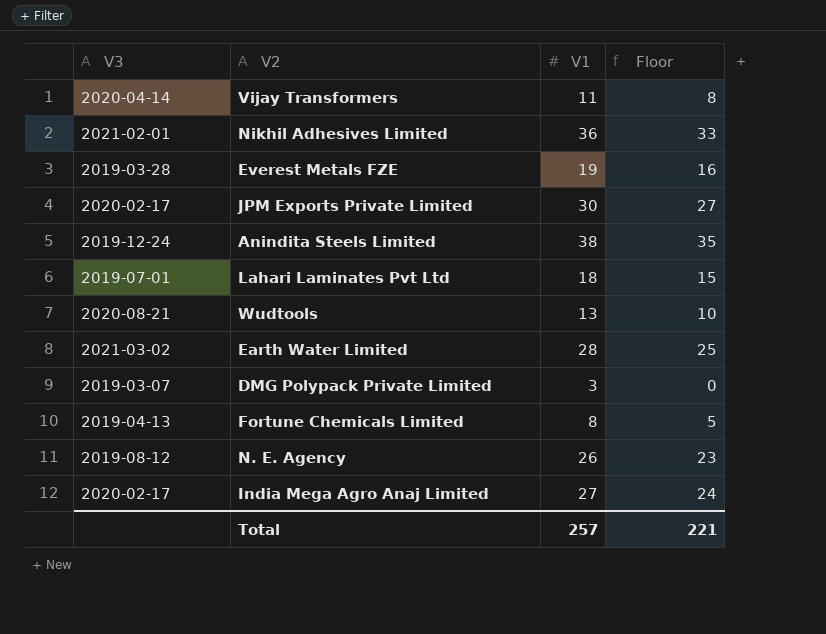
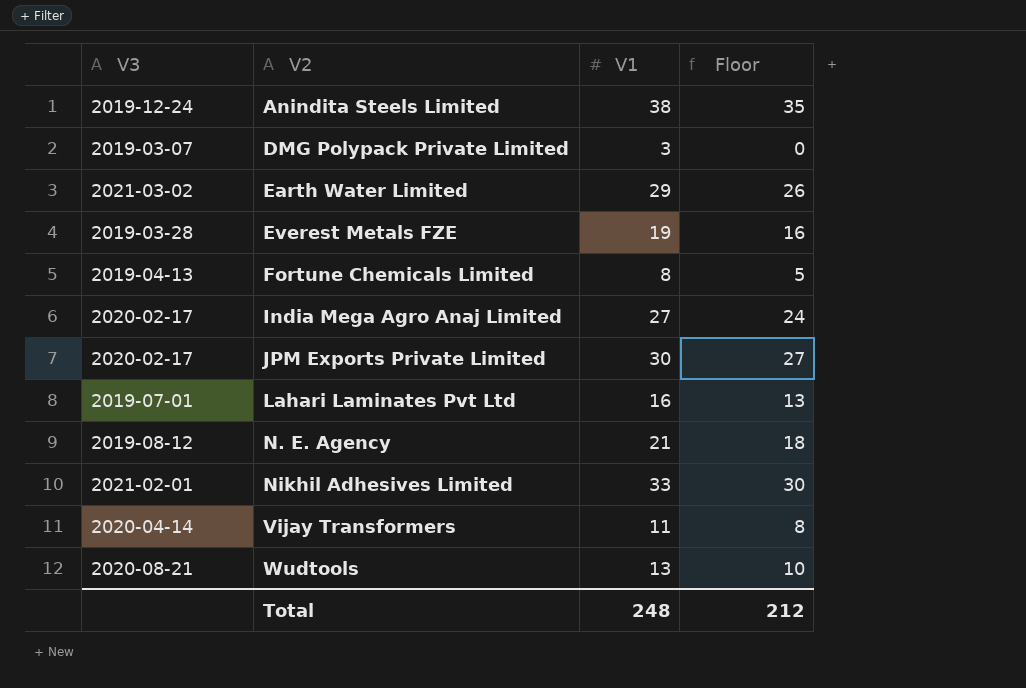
row order: none -> V2 ascending
Earth Water Limited | V1: 28 -> 29
Earth Water Limited | Floor: 25 -> 26
Lahari Laminates Pvt Ltd | V1: 18 -> 16
Lahari Laminates Pvt Ltd | Floor: 15 -> 13
N. E. Agency | V1: 26 -> 21
N. E. Agency | Floor: 23 -> 18
Nikhil Adhesives Limited | V1: 36 -> 33
Nikhil Adhesives Limited | Floor: 33 -> 30
Total | V1: 257 -> 248
Total | Floor: 221 -> 212

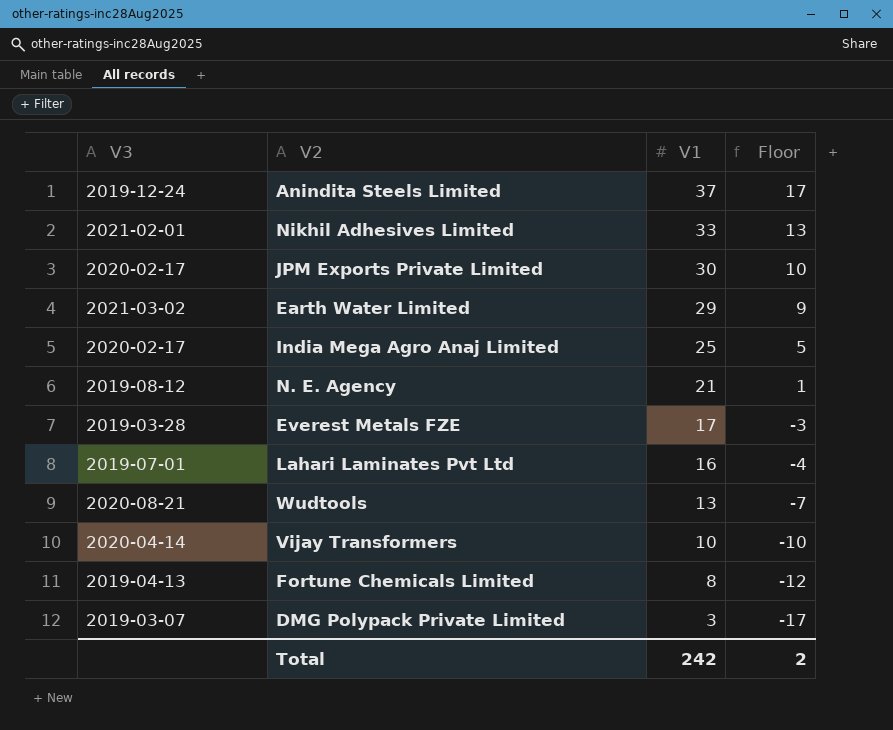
row order: V2 ascending -> V1 descending
column Floor | formula: [V1] - 3 -> [V1] - 20
Anindita Steels Limited | V1: 38 -> 37
India Mega Agro Anaj Limited | V1: 27 -> 25
Everest Metals FZE | V1: 19 -> 17
Vijay Transformers | V1: 11 -> 10
Total | V1: 248 -> 242
Total | Floor: 212 -> 2

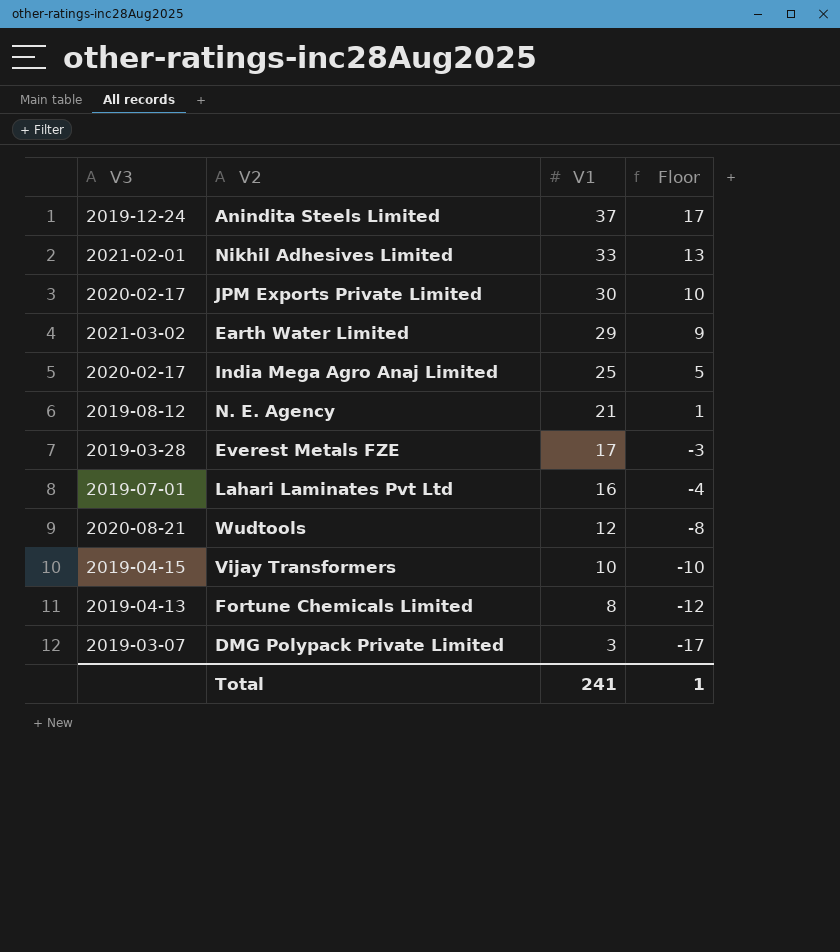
Wudtools | V1: 13 -> 12
Wudtools | Floor: -7 -> -8
Vijay Transformers | V3: 2020-04-14 -> 2019-04-15
Total | V1: 242 -> 241
Total | Floor: 2 -> 1

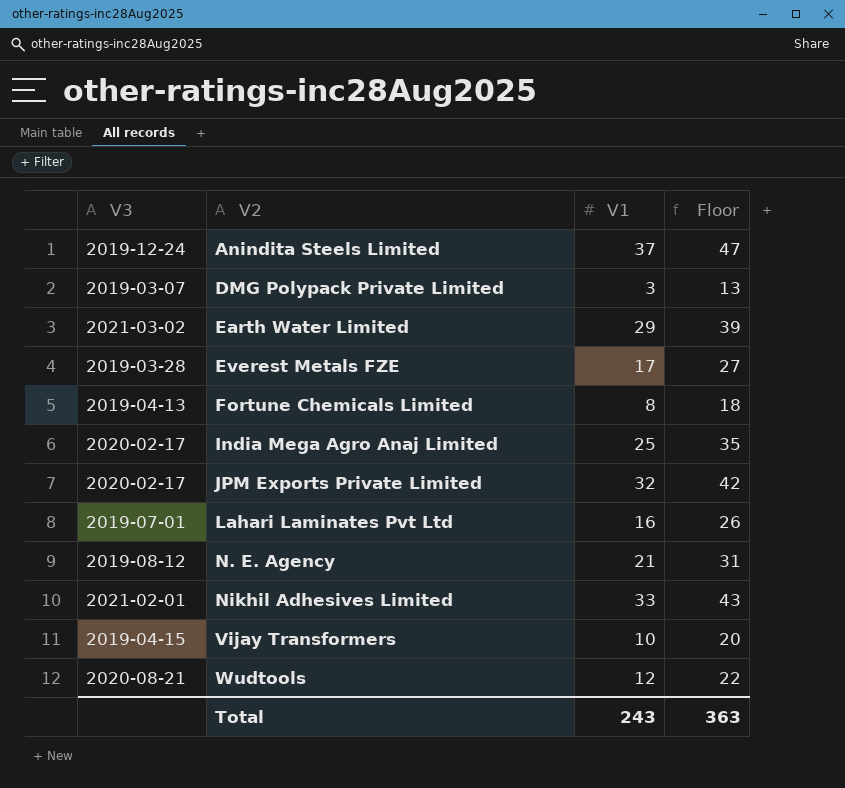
row order: V1 descending -> V2 ascending
column Floor | formula: [V1] - 20 -> [V1] + 10
JPM Exports Private Limited | V1: 30 -> 32
Total | V1: 241 -> 243
Total | Floor: 1 -> 363

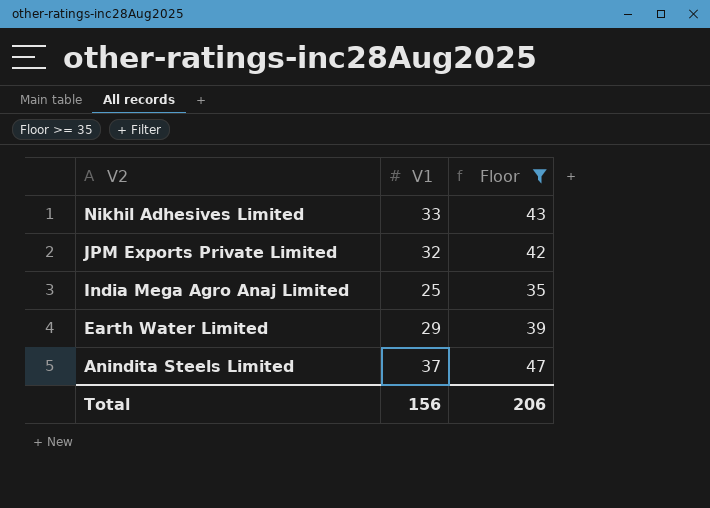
filter: none -> Floor >= 35
row order: V2 ascending -> V2 descending
column V3 | position: 1 -> none
Total | V1: 243 -> 156
Total | Floor: 363 -> 206

